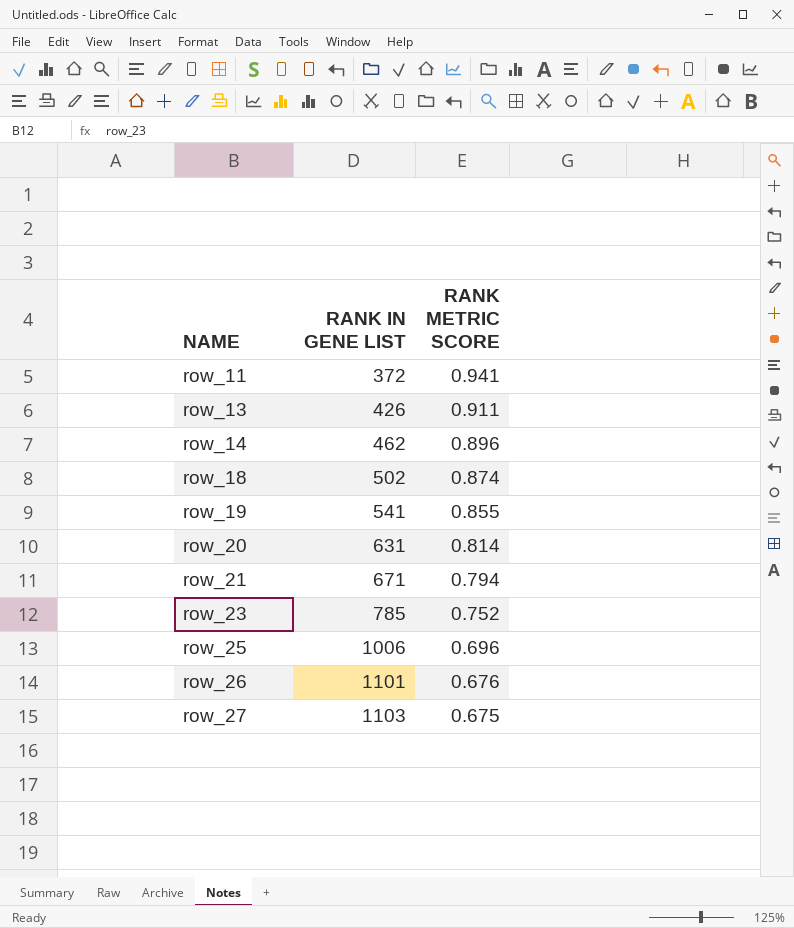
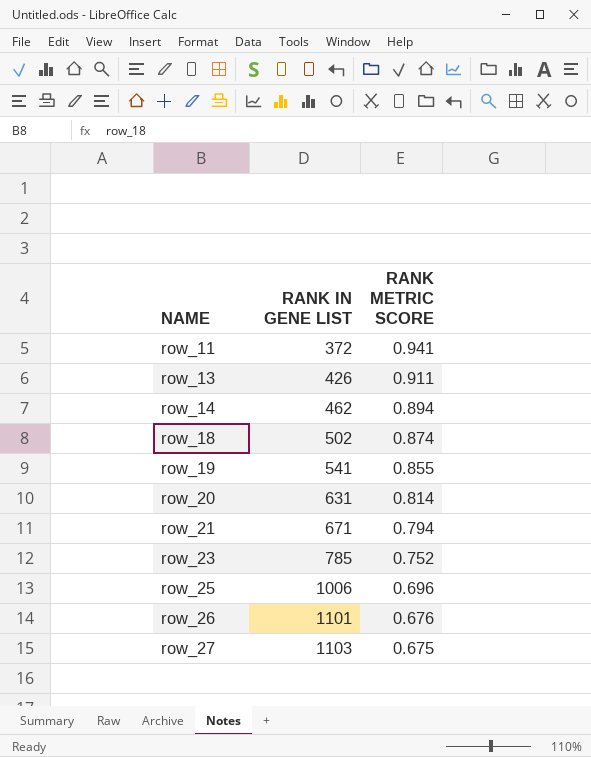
row_14 | RANK METRIC SCORE: 0.896 -> 0.894

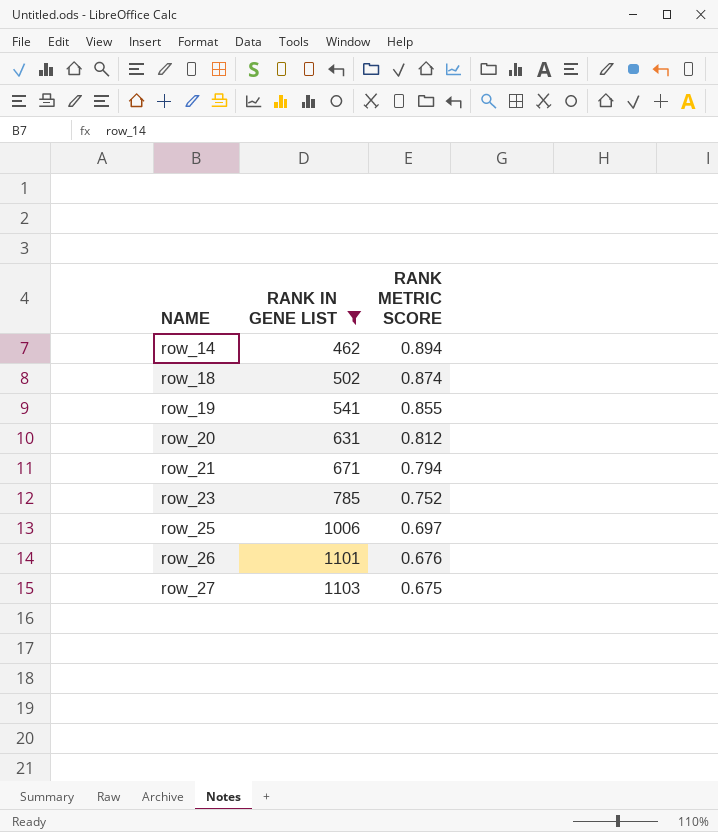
filter: none -> RANK IN GENE LIST >= 462
row_20 | RANK METRIC SCORE: 0.814 -> 0.812
row_25 | RANK METRIC SCORE: 0.696 -> 0.697

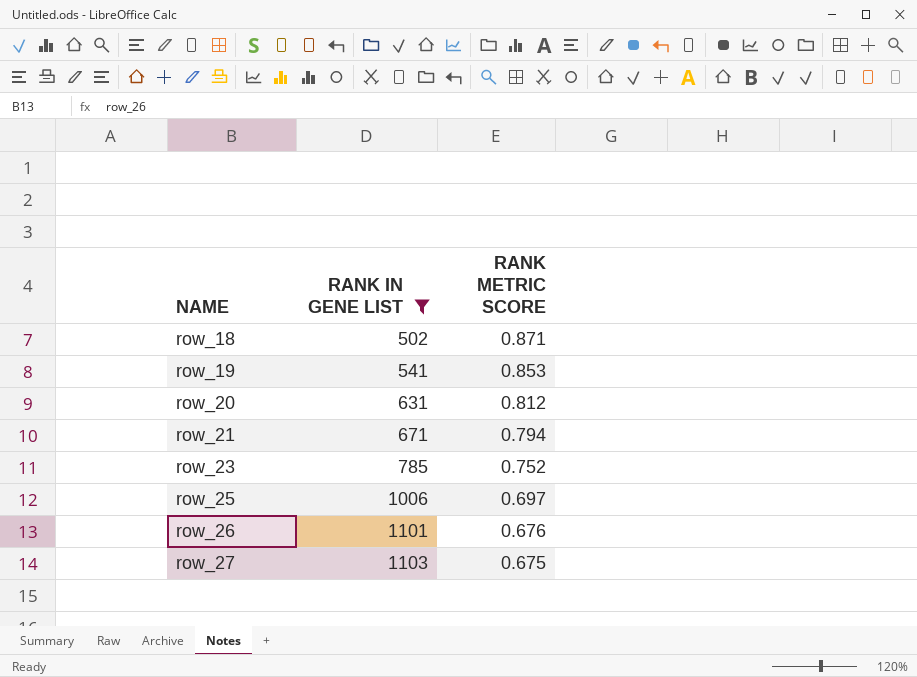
row row_14: 462 | 0.894 -> none
row_18 | RANK METRIC SCORE: 0.874 -> 0.871
row_19 | RANK METRIC SCORE: 0.855 -> 0.853

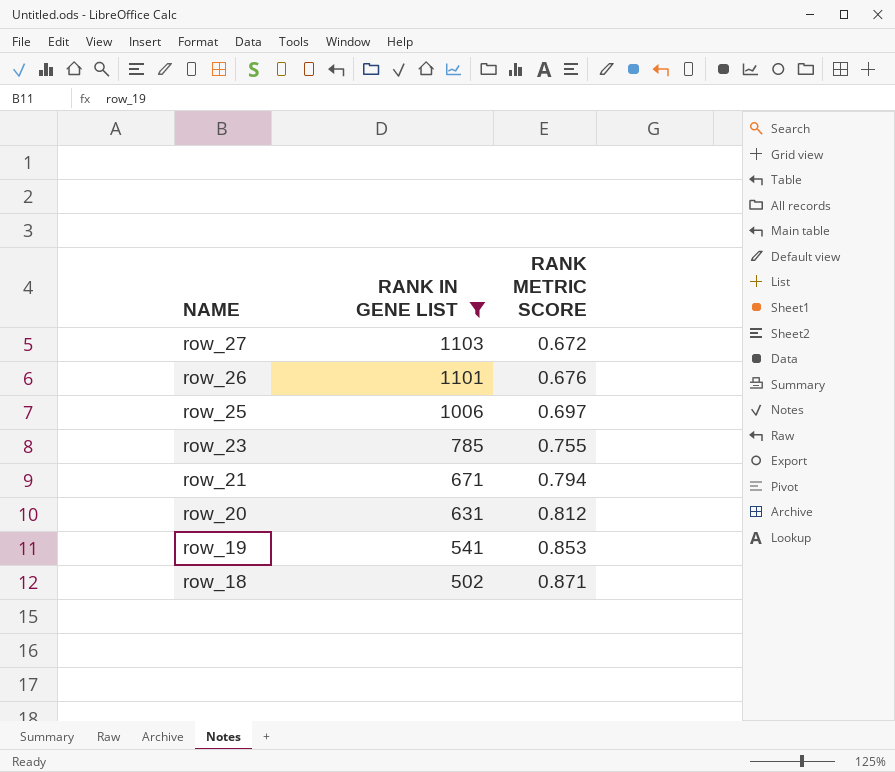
row order: NAME ascending -> NAME descending
row_27 | RANK METRIC SCORE: 0.675 -> 0.672
row_23 | RANK METRIC SCORE: 0.752 -> 0.755

